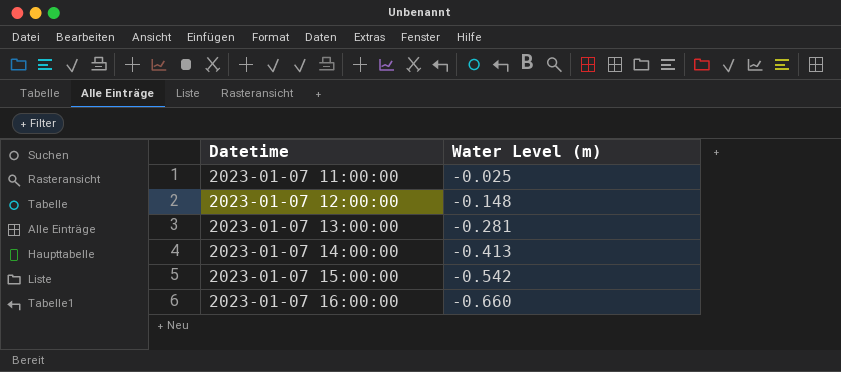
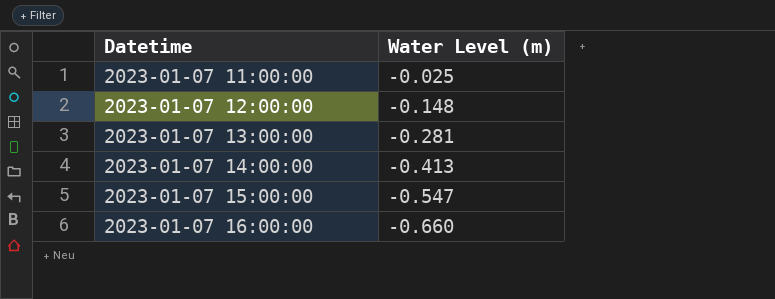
2023-01-07 15:00:00 | Water Level (m): -0.542 -> -0.547

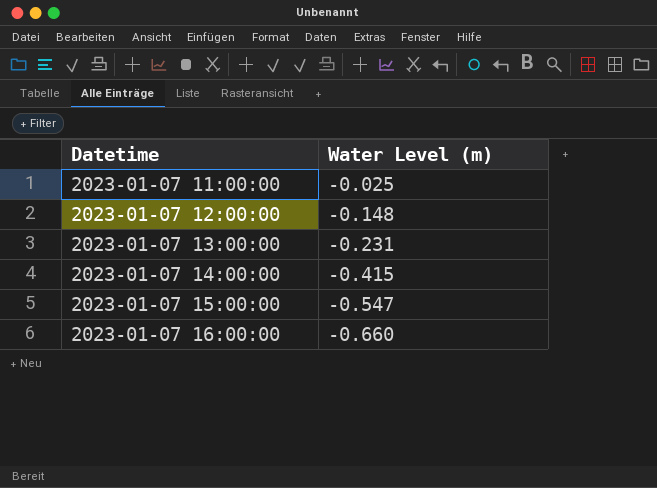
2023-01-07 13:00:00 | Water Level (m): -0.281 -> -0.231
2023-01-07 14:00:00 | Water Level (m): -0.413 -> -0.415

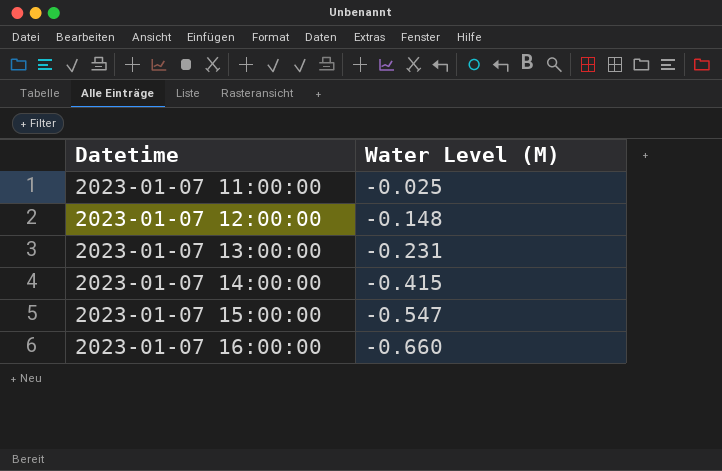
column name: Water Level (m) -> Water Level (M)

